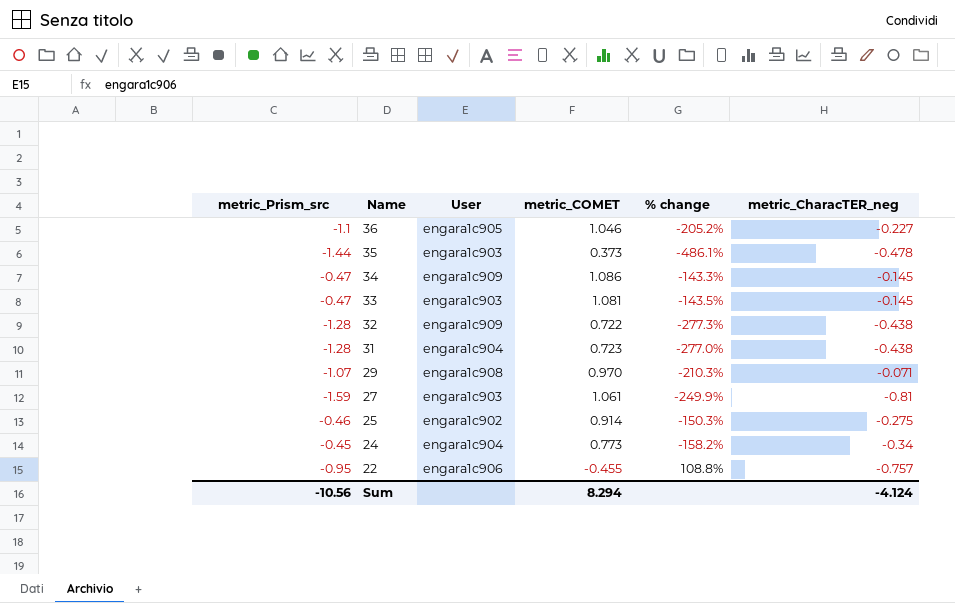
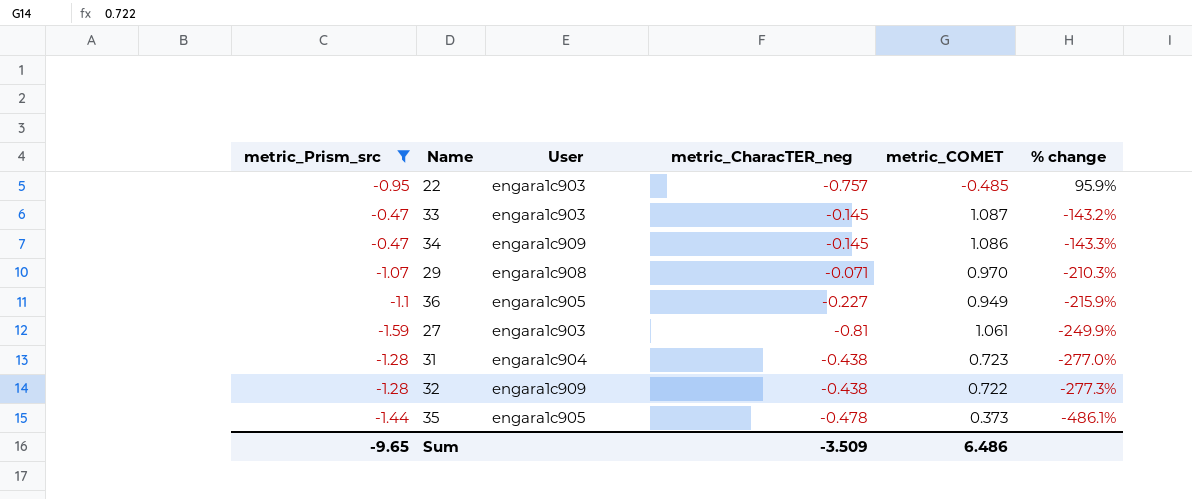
filter: none -> metric_Prism_src <= -0.47
row order: Name descending -> % change descending
column metric_CharacTER_neg | position: 6 -> 4
22 | User: engara1c906 -> engara1c903
22 | metric_COMET: -0.455 -> -0.485
22 | % change: 108.8% -> 95.9%
33 | metric_COMET: 1.081 -> 1.087
33 | % change: -143.5% -> -143.2%
36 | metric_COMET: 1.046 -> 0.949
36 | % change: -205.2% -> -215.9%
35 | User: engara1c903 -> engara1c905
Sum | metric_Prism_src: -10.56 -> -9.65
Sum | metric_CharacTER_neg: -4.124 -> -3.509
Sum | metric_COMET: 8.294 -> 6.486

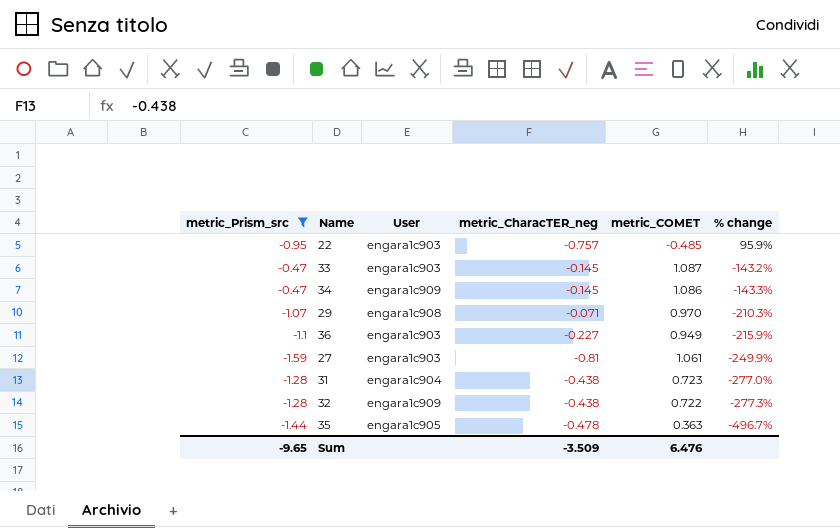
36 | User: engara1c905 -> engara1c903
35 | metric_COMET: 0.373 -> 0.363
35 | % change: -486.1% -> -496.7%
Sum | metric_COMET: 6.486 -> 6.476

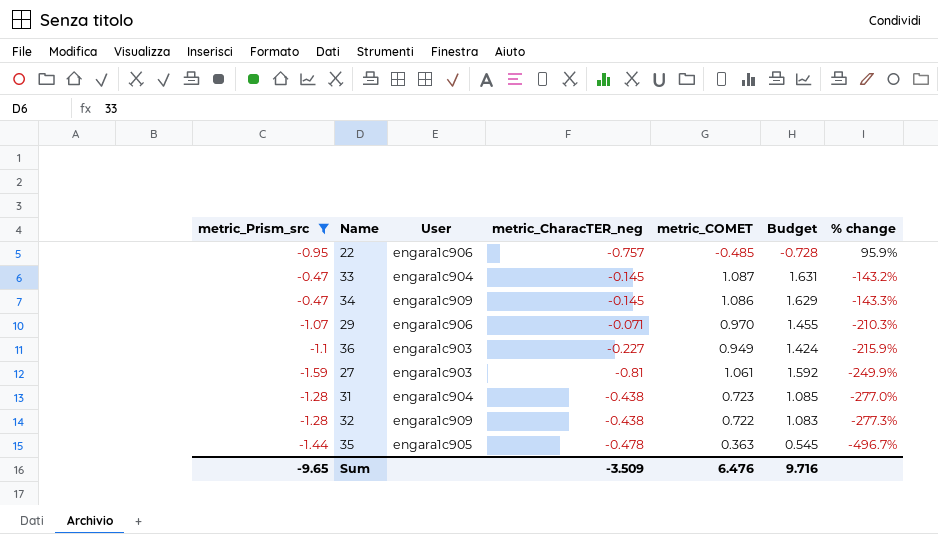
column Budget | formula: none -> [metric_COMET] * 1.5
22 | User: engara1c903 -> engara1c906
33 | User: engara1c903 -> engara1c904
29 | User: engara1c908 -> engara1c906

